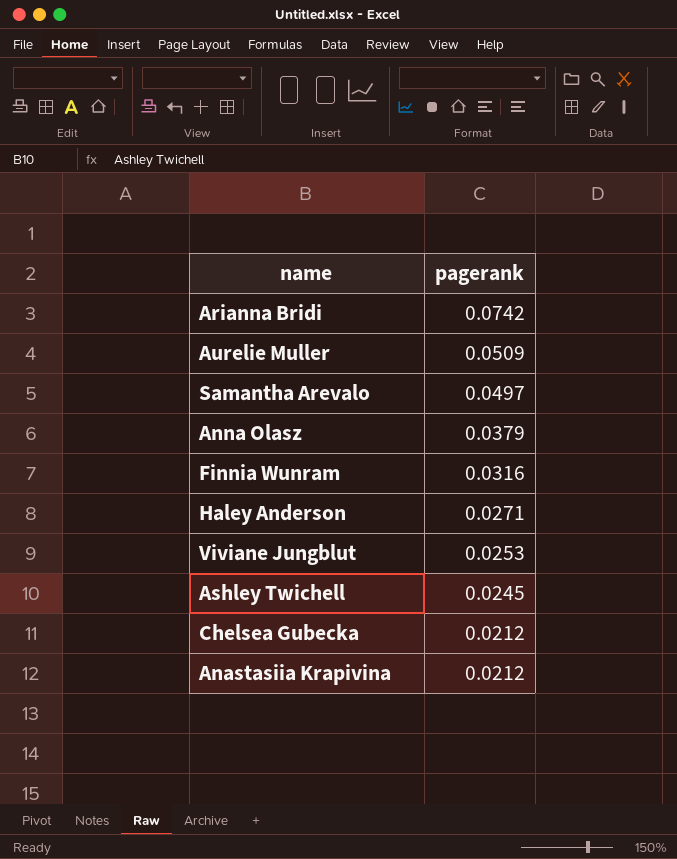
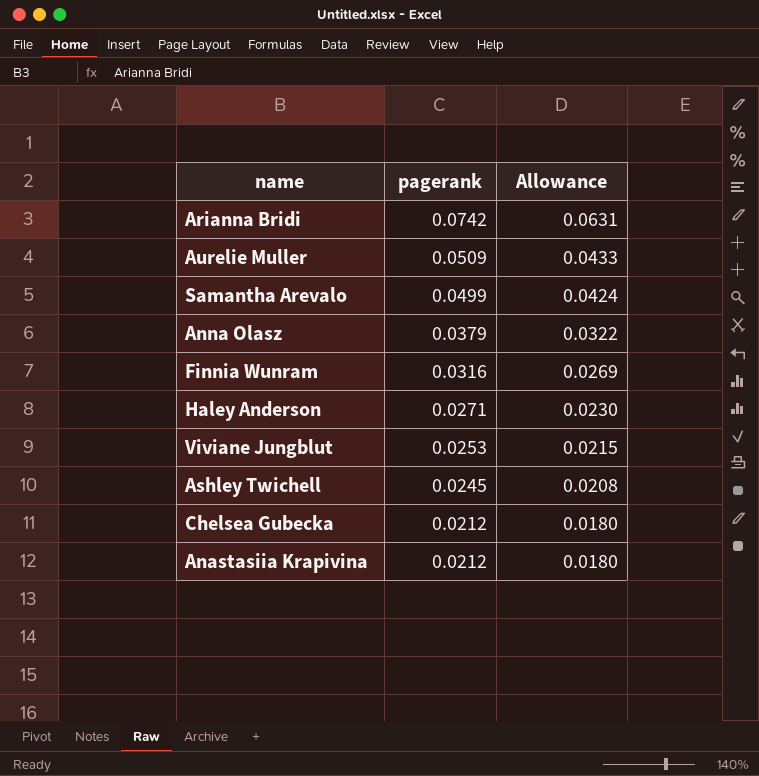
column Allowance | formula: none -> [pagerank] * 0.85
Samantha Arevalo | pagerank: 0.0497 -> 0.0499

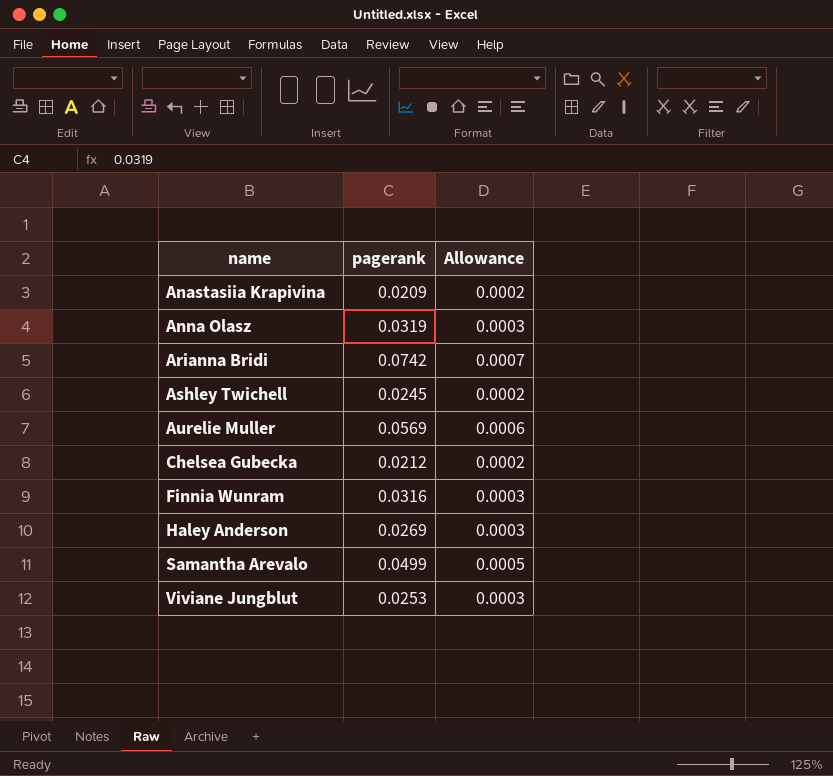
row order: pagerank descending -> name ascending
column Allowance | formula: [pagerank] * 0.85 -> [pagerank] * 0.01
Anastasiia Krapivina | pagerank: 0.0212 -> 0.0209
Anna Olasz | pagerank: 0.0379 -> 0.0319
Aurelie Muller | pagerank: 0.0509 -> 0.0569
Haley Anderson | pagerank: 0.0271 -> 0.0269

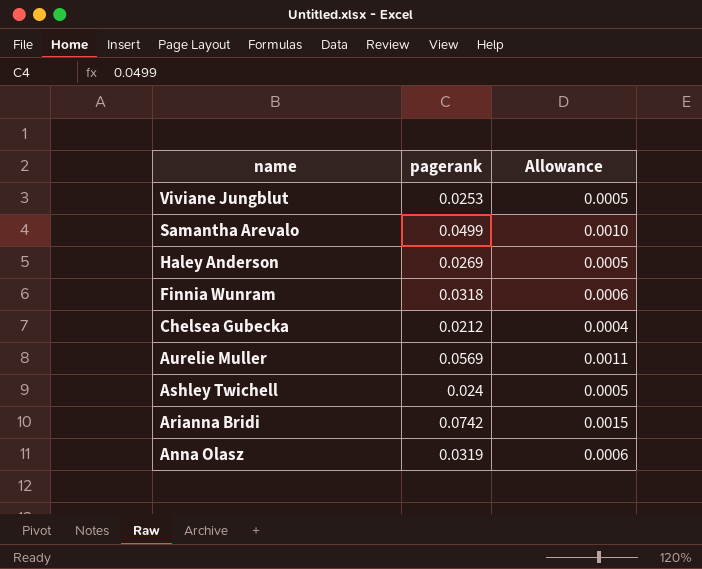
row order: name ascending -> name descending
column Allowance | formula: [pagerank] * 0.01 -> [pagerank] * 0.02
row Anastasiia Krapivina: 0.0209 | 0.0002 -> none
Finnia Wunram | pagerank: 0.0316 -> 0.0318
Ashley Twichell | pagerank: 0.0245 -> 0.024

